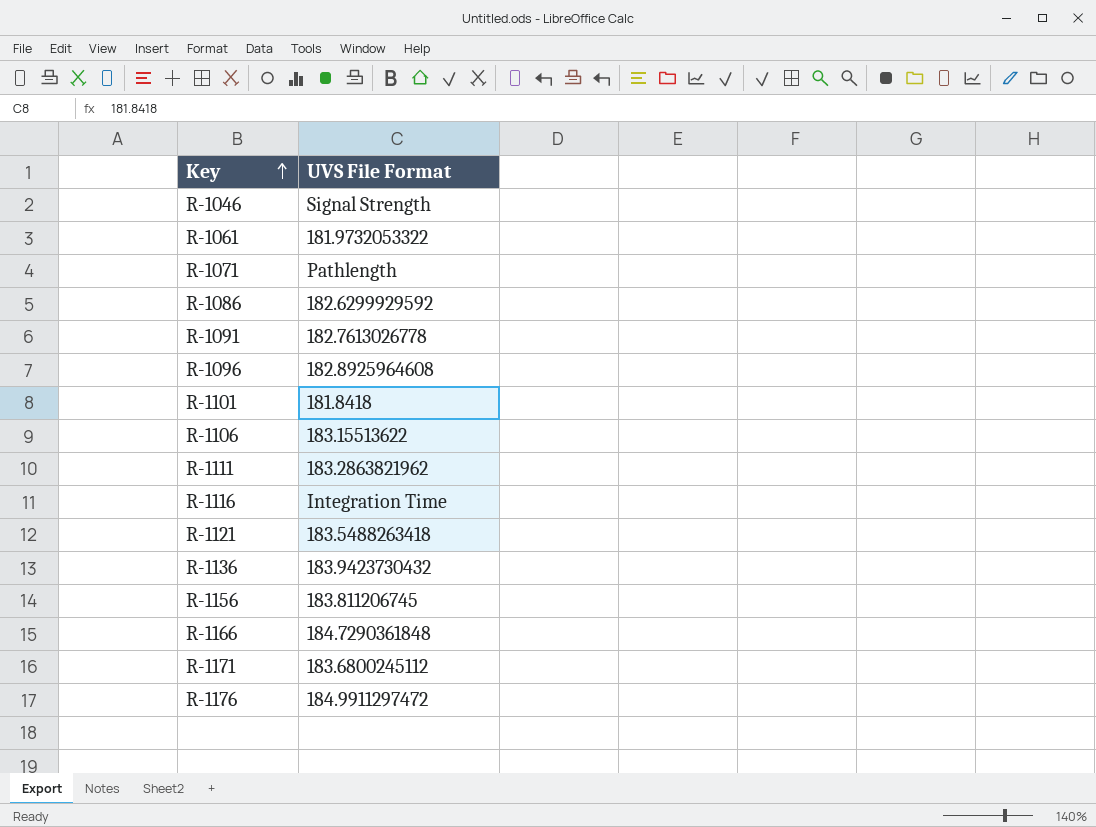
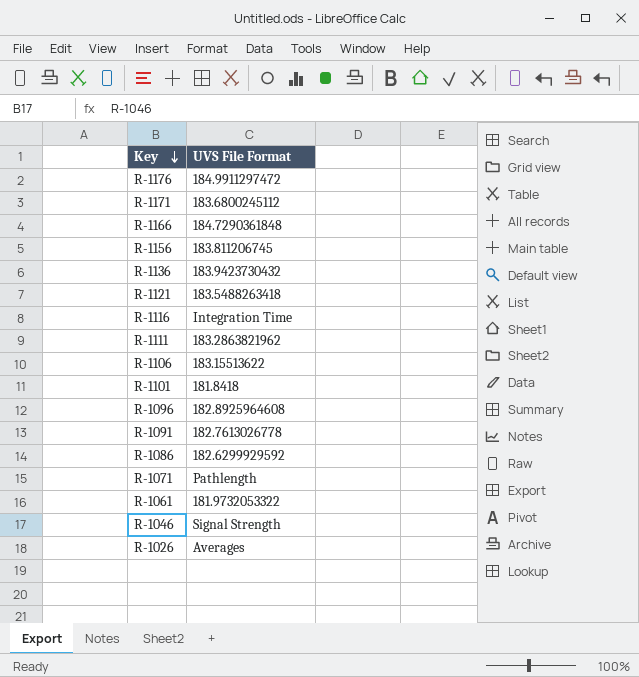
row order: Key ascending -> Key descending
row R-1026: none -> Averages

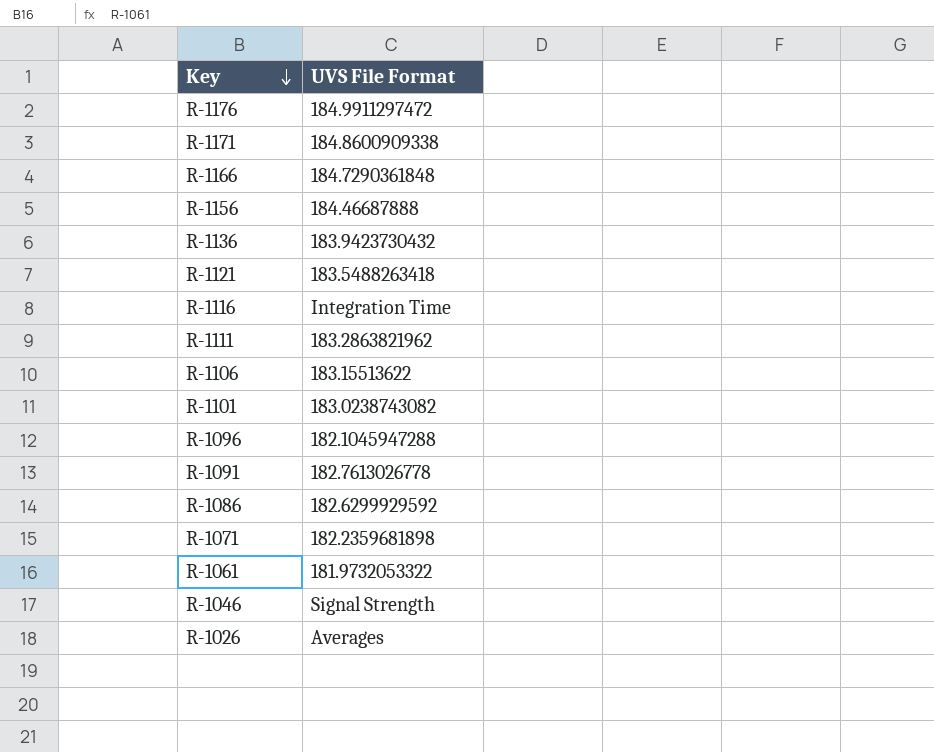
R-1171 | UVS File Format: 183.6800245112 -> 184.8600909338
R-1156 | UVS File Format: 183.811206745 -> 184.46687888
R-1101 | UVS File Format: 181.8418 -> 183.0238743082
R-1096 | UVS File Format: 182.8925964608 -> 182.1045947288
R-1071 | UVS File Format: Pathlength -> 182.2359681898

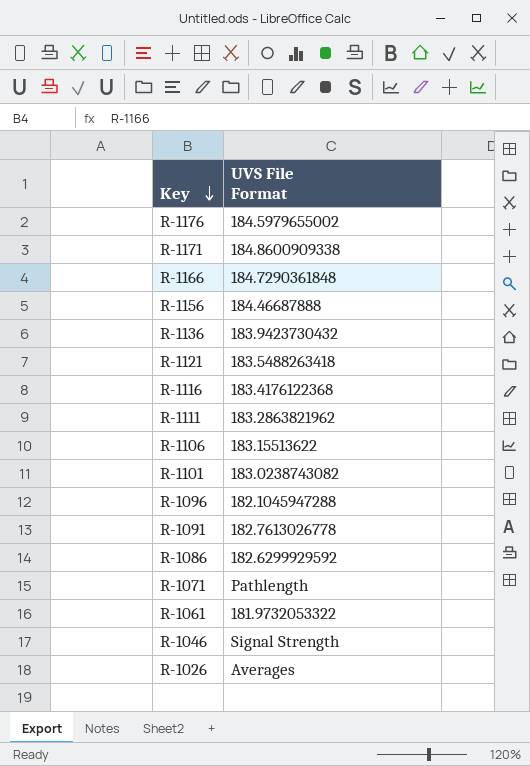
R-1176 | UVS File Format: 184.9911297472 -> 184.5979655002
R-1116 | UVS File Format: Integration Time -> 183.4176122368
R-1071 | UVS File Format: 182.2359681898 -> Pathlength

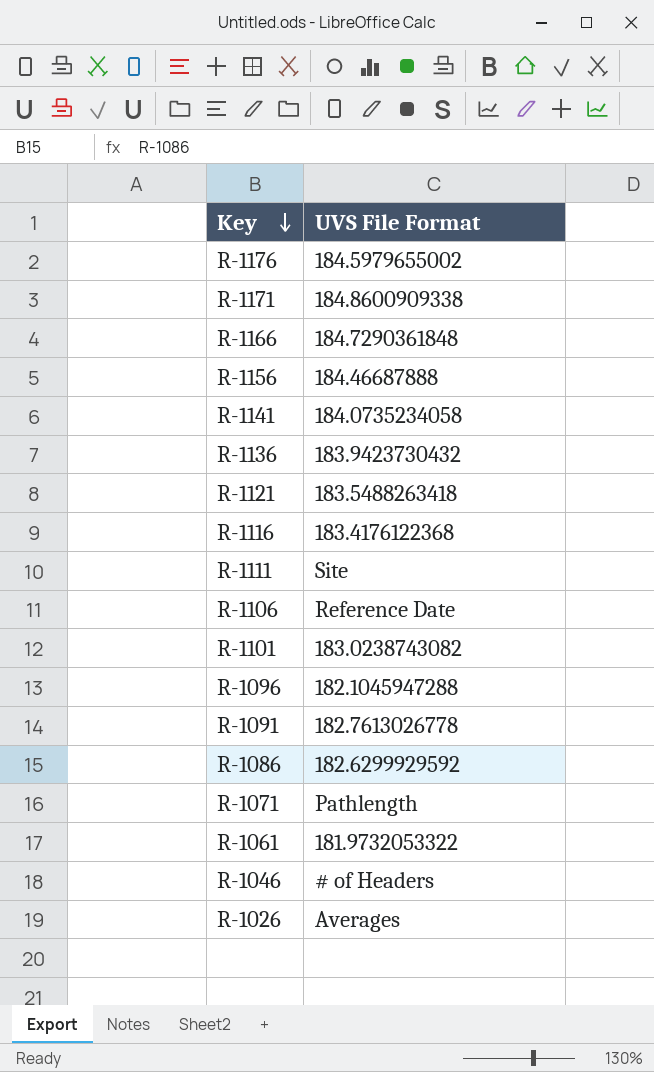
row R-1141: none -> 184.0735234058
R-1111 | UVS File Format: 183.2863821962 -> Site
R-1106 | UVS File Format: 183.15513622 -> Reference Date
R-1046 | UVS File Format: Signal Strength -> # of Headers

